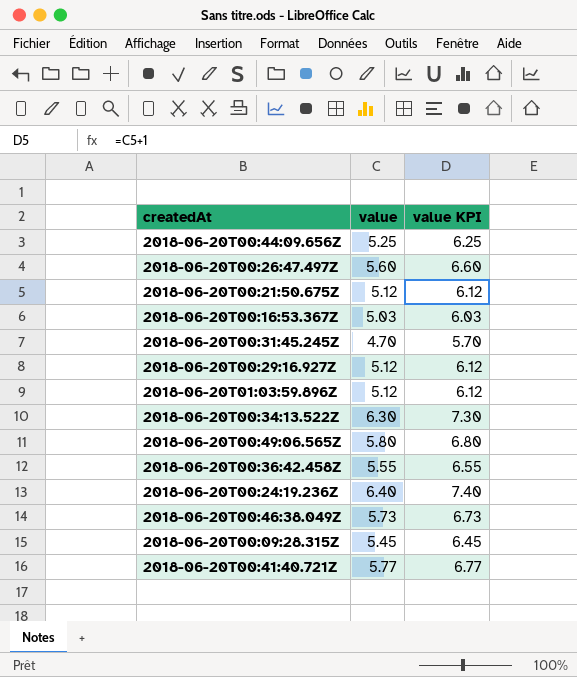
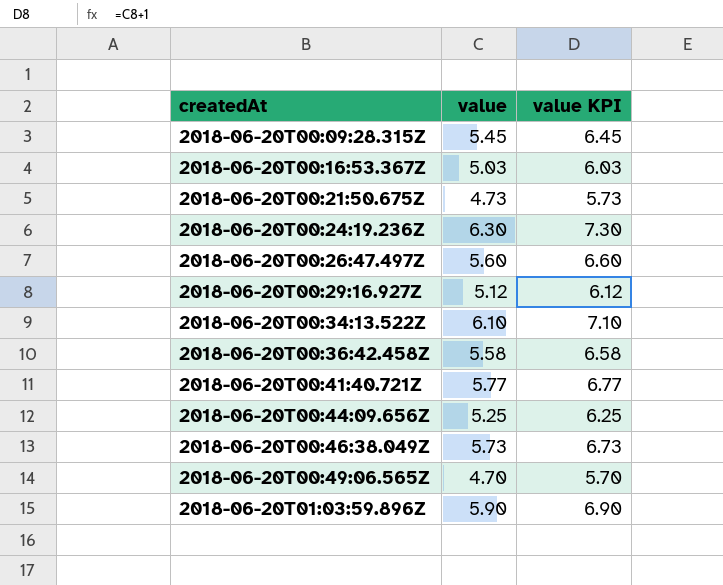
row order: none -> createdAt ascending
row 2018-06-20T00:31:45.245Z: 4.70 | 5.70 -> none
2018-06-20T00:21:50.675Z | value: 5.12 -> 4.73
2018-06-20T00:21:50.675Z | value KPI: 6.12 -> 5.73
2018-06-20T00:24:19.236Z | value: 6.40 -> 6.30
2018-06-20T00:24:19.236Z | value KPI: 7.40 -> 7.30
2018-06-20T00:34:13.522Z | value: 6.30 -> 6.10
2018-06-20T00:34:13.522Z | value KPI: 7.30 -> 7.10
2018-06-20T00:36:42.458Z | value: 5.55 -> 5.58
2018-06-20T00:36:42.458Z | value KPI: 6.55 -> 6.58
2018-06-20T00:49:06.565Z | value: 5.80 -> 4.70
2018-06-20T00:49:06.565Z | value KPI: 6.80 -> 5.70
2018-06-20T01:03:59.896Z | value: 5.12 -> 5.90
2018-06-20T01:03:59.896Z | value KPI: 6.12 -> 6.90

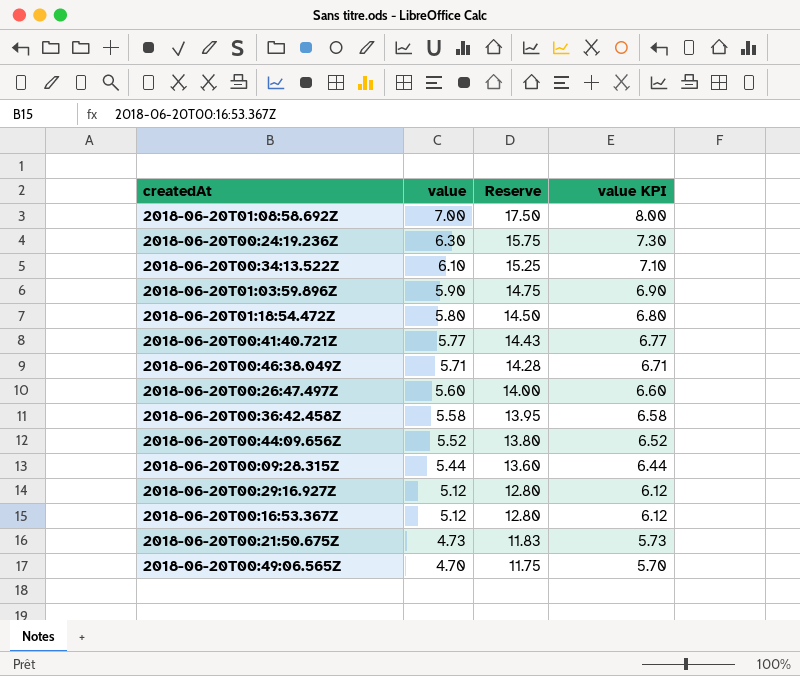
row order: createdAt ascending -> value descending
column Reserve | formula: none -> [value] * 2.5
row 2018-06-20T01:08:58.692Z: none -> 7.00 | 17.50 | 8.00
row 2018-06-20T01:18:54.472Z: none -> 5.80 | 14.50 | 6.80
2018-06-20T00:46:38.049Z | value: 5.73 -> 5.71
2018-06-20T00:46:38.049Z | value KPI: 6.73 -> 6.71
2018-06-20T00:44:09.656Z | value: 5.25 -> 5.52
2018-06-20T00:44:09.656Z | value KPI: 6.25 -> 6.52
2018-06-20T00:09:28.315Z | value: 5.45 -> 5.44
2018-06-20T00:09:28.315Z | value KPI: 6.45 -> 6.44
2018-06-20T00:16:53.367Z | value: 5.03 -> 5.12
2018-06-20T00:16:53.367Z | value KPI: 6.03 -> 6.12

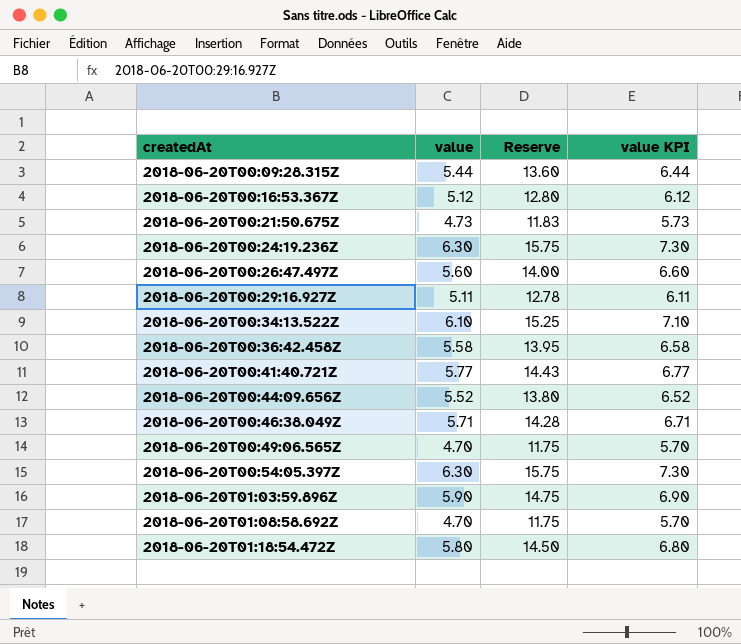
row order: value descending -> createdAt ascending
2018-06-20T00:29:16.927Z | value: 5.12 -> 5.11
2018-06-20T00:29:16.927Z | Reserve: 12.80 -> 12.78
2018-06-20T00:29:16.927Z | value KPI: 6.12 -> 6.11
row 2018-06-20T00:54:05.397Z: none -> 6.30 | 15.75 | 7.30
2018-06-20T01:08:58.692Z | value: 7.00 -> 4.70
2018-06-20T01:08:58.692Z | Reserve: 17.50 -> 11.75
2018-06-20T01:08:58.692Z | value KPI: 8.00 -> 5.70

